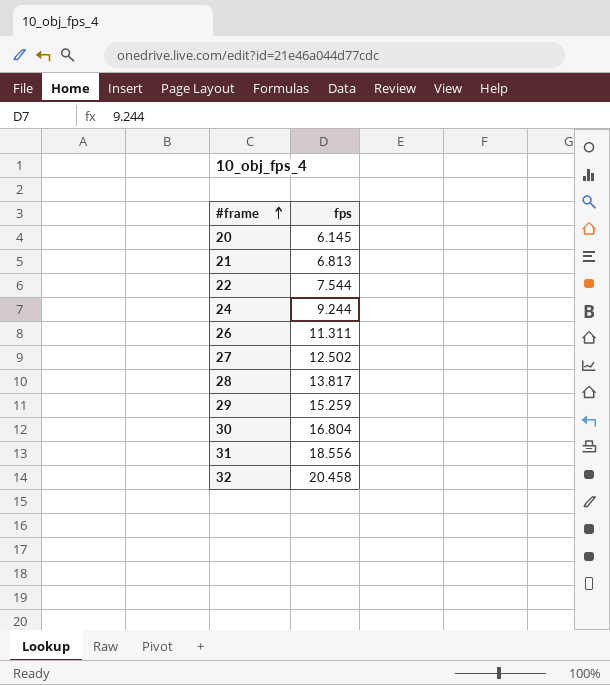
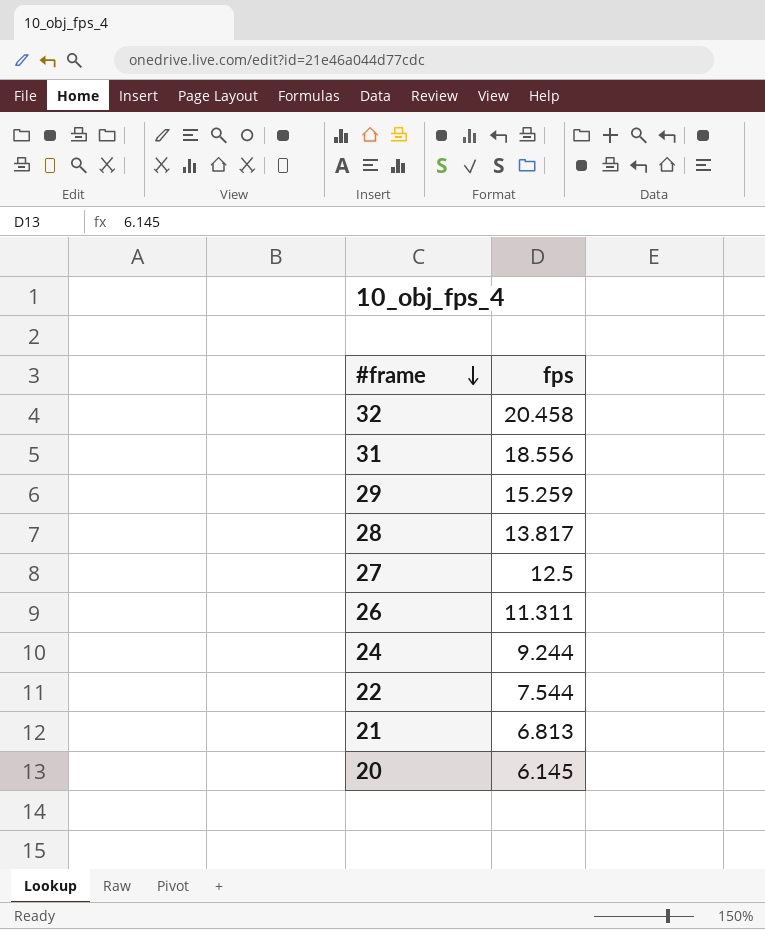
row order: #frame ascending -> #frame descending
row 30: 16.804 -> none
27 | fps: 12.502 -> 12.5

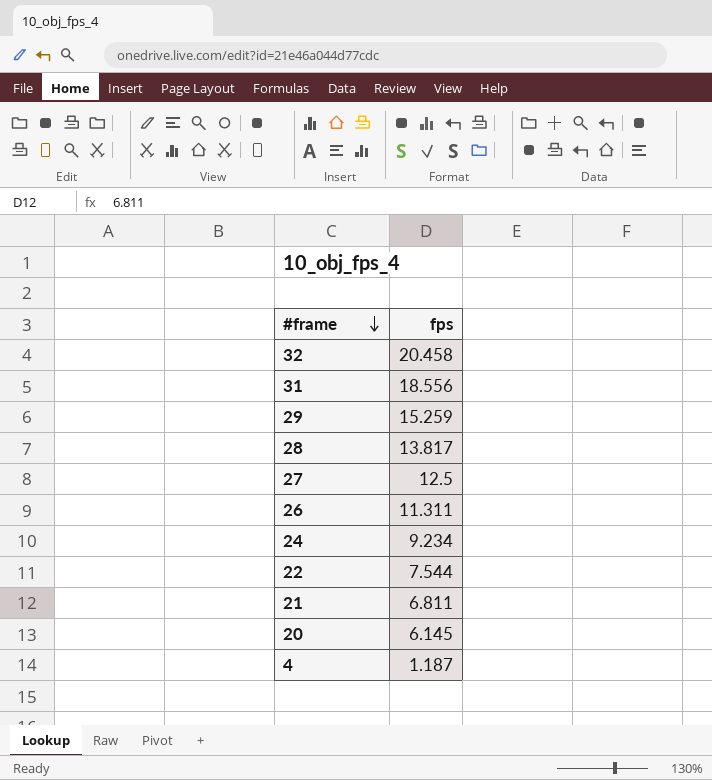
24 | fps: 9.244 -> 9.234
21 | fps: 6.813 -> 6.811
row 4: none -> 1.187

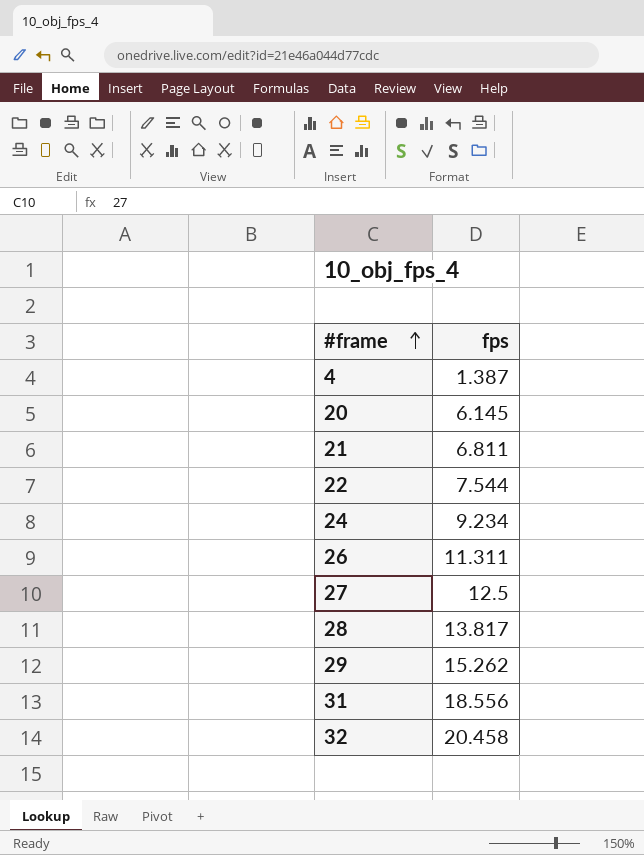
row order: #frame descending -> #frame ascending
4 | fps: 1.187 -> 1.387
29 | fps: 15.259 -> 15.262

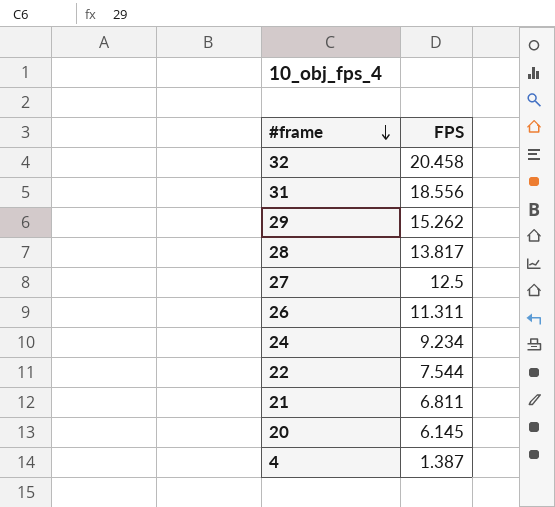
row order: #frame ascending -> #frame descending
column name: fps -> FPS

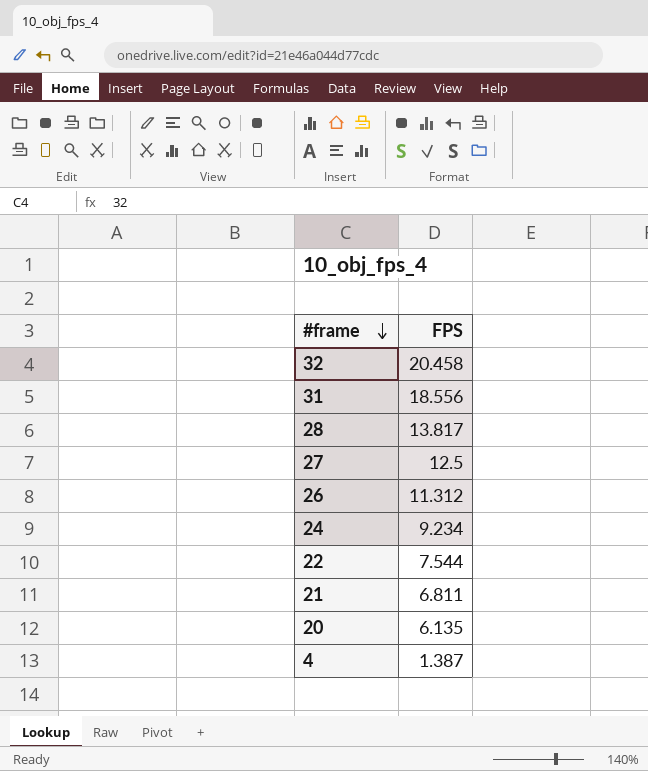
row 29: 15.262 -> none
26 | FPS: 11.311 -> 11.312
20 | FPS: 6.145 -> 6.135

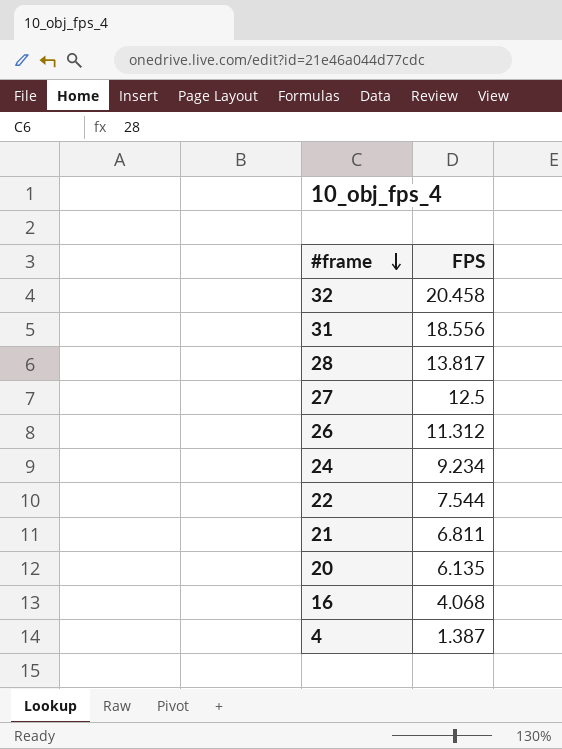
row 16: none -> 4.068

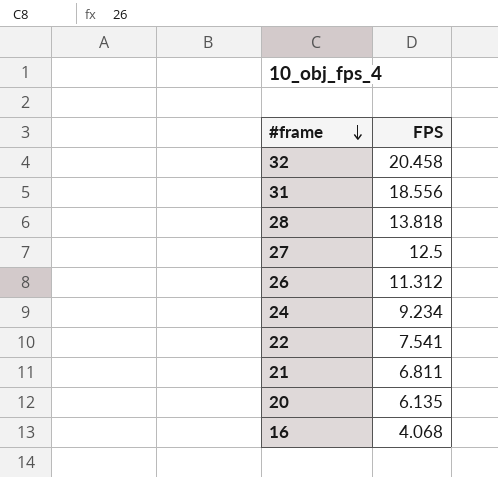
row 4: 1.387 -> none
28 | FPS: 13.817 -> 13.818
22 | FPS: 7.544 -> 7.541

